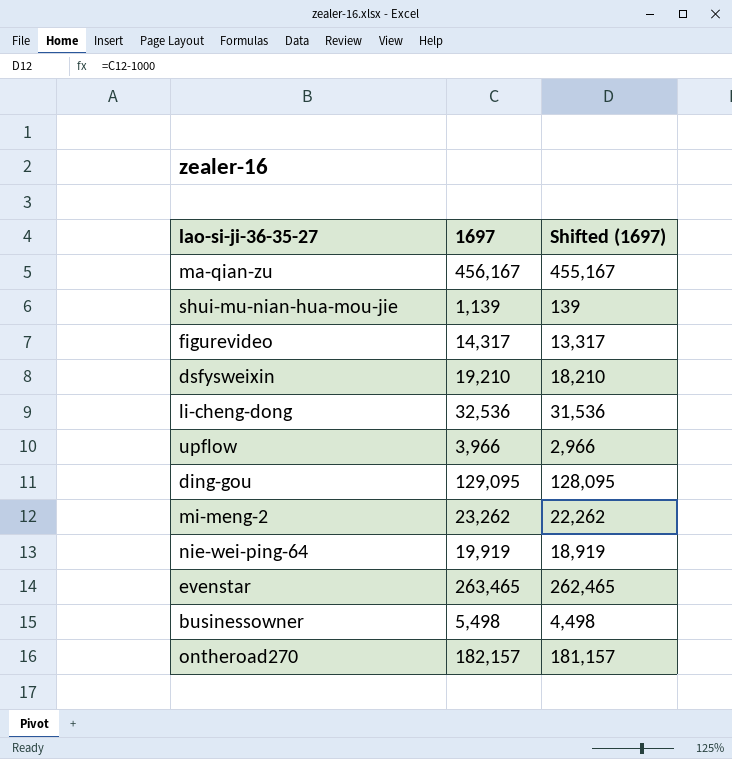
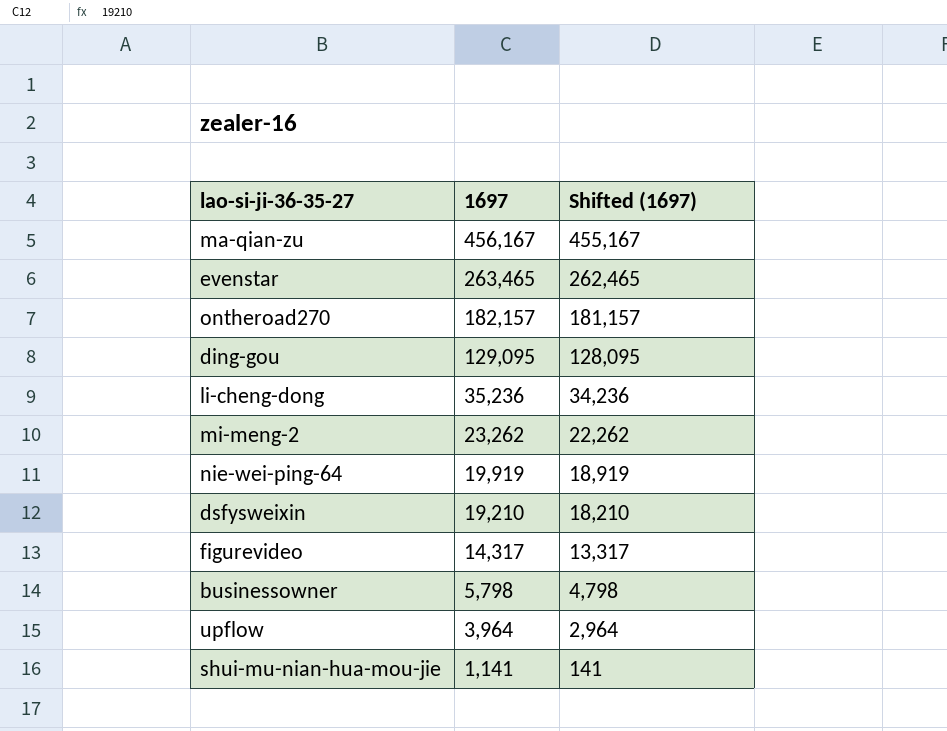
row order: none -> 1697 descending
li-cheng-dong | 1697: 32,536 -> 35,236
li-cheng-dong | Shifted (1697): 31,536 -> 34,236
businessowner | 1697: 5,498 -> 5,798
businessowner | Shifted (1697): 4,498 -> 4,798
upflow | 1697: 3,966 -> 3,964
upflow | Shifted (1697): 2,966 -> 2,964
shui-mu-nian-hua-mou-jie | 1697: 1,139 -> 1,141
shui-mu-nian-hua-mou-jie | Shifted (1697): 139 -> 141

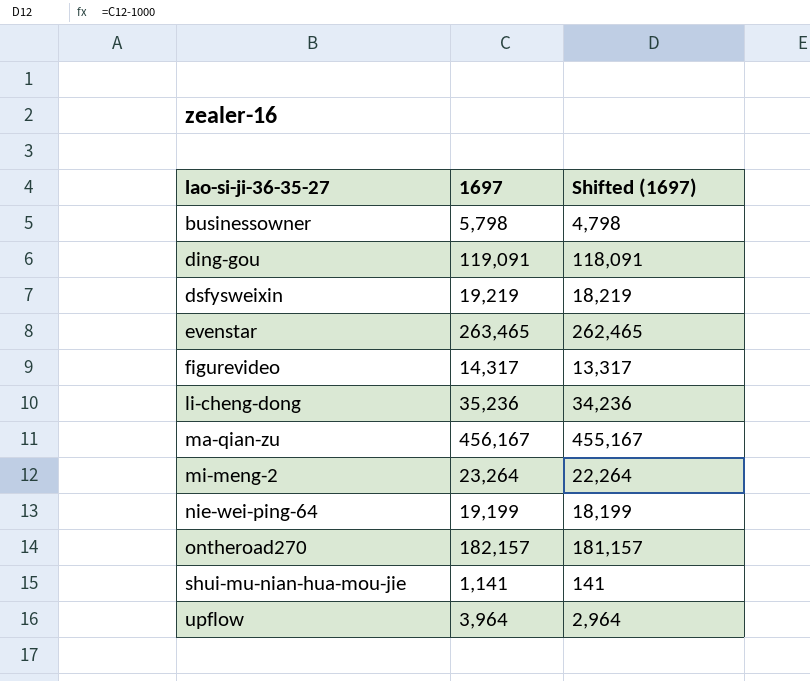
row order: 1697 descending -> lao-si-ji-36-35-27 ascending
ding-gou | 1697: 129,095 -> 119,091
ding-gou | Shifted (1697): 128,095 -> 118,091
dsfysweixin | 1697: 19,210 -> 19,219
dsfysweixin | Shifted (1697): 18,210 -> 18,219
mi-meng-2 | 1697: 23,262 -> 23,264
mi-meng-2 | Shifted (1697): 22,262 -> 22,264
nie-wei-ping-64 | 1697: 19,919 -> 19,199
nie-wei-ping-64 | Shifted (1697): 18,919 -> 18,199

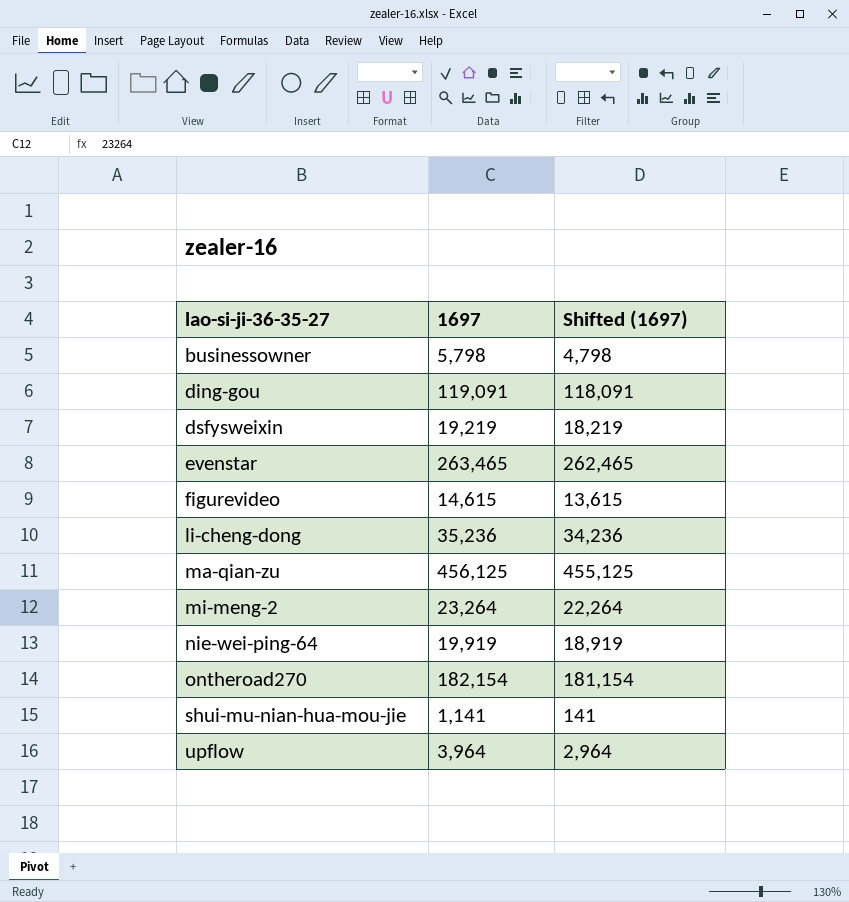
figurevideo | 1697: 14,317 -> 14,615
figurevideo | Shifted (1697): 13,317 -> 13,615
ma-qian-zu | 1697: 456,167 -> 456,125
ma-qian-zu | Shifted (1697): 455,167 -> 455,125
nie-wei-ping-64 | 1697: 19,199 -> 19,919
nie-wei-ping-64 | Shifted (1697): 18,199 -> 18,919
ontheroad270 | 1697: 182,157 -> 182,154
ontheroad270 | Shifted (1697): 181,157 -> 181,154

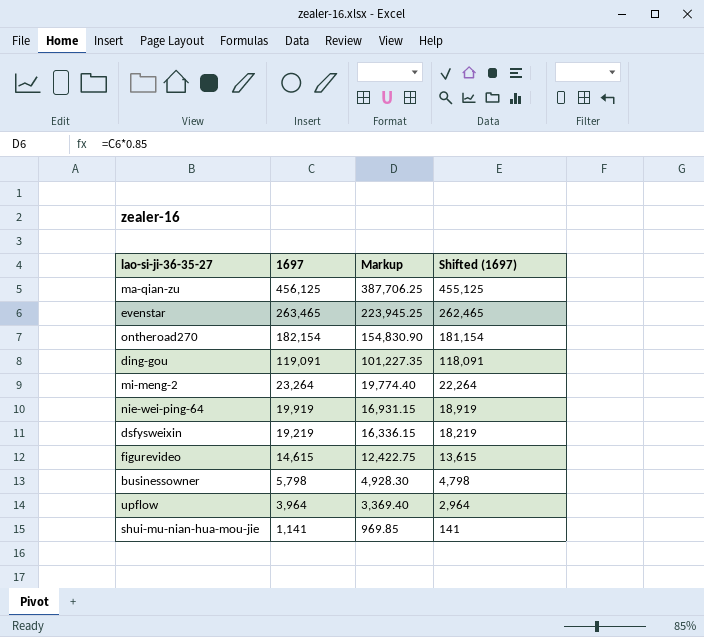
row order: lao-si-ji-36-35-27 ascending -> 1697 descending
column Markup | formula: none -> [1697] * 0.85
row li-cheng-dong: 35,236 | 34,236 -> none

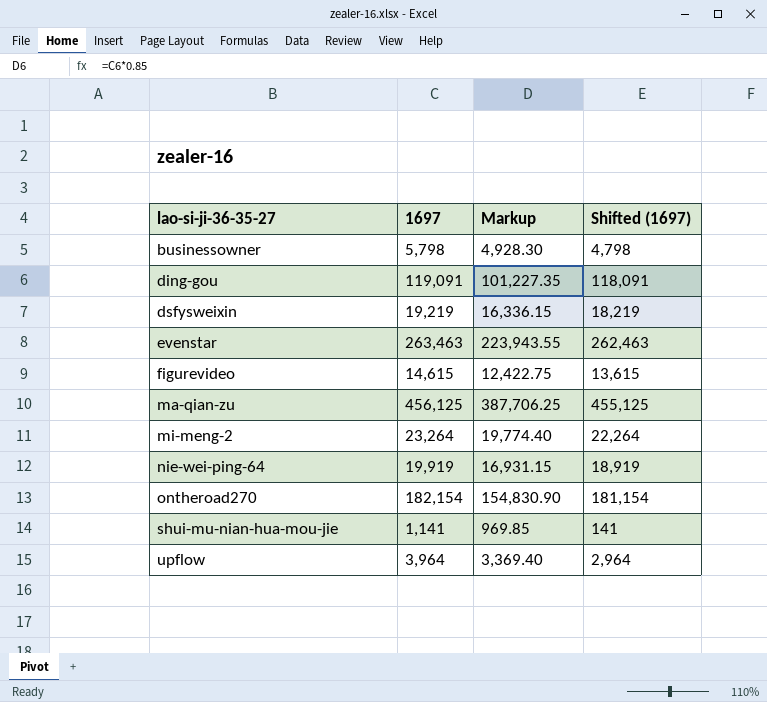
row order: 1697 descending -> lao-si-ji-36-35-27 ascending
evenstar | 1697: 263,465 -> 263,463
evenstar | Markup: 223,945.25 -> 223,943.55
evenstar | Shifted (1697): 262,465 -> 262,463

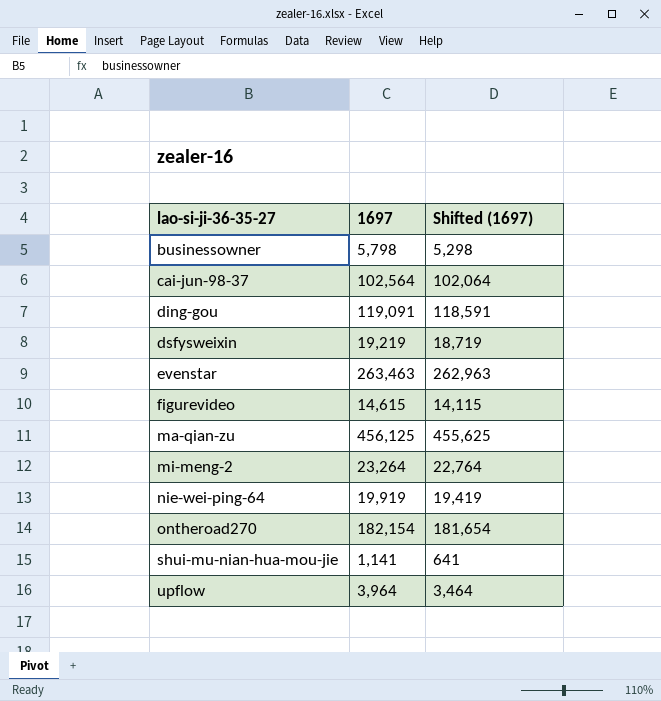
column Markup | formula: [1697] * 0.85 -> none
column Shifted (1697) | formula: [1697] - 1000 -> [1697] - 500
row cai-jun-98-37: none -> 102,564 | 102,064

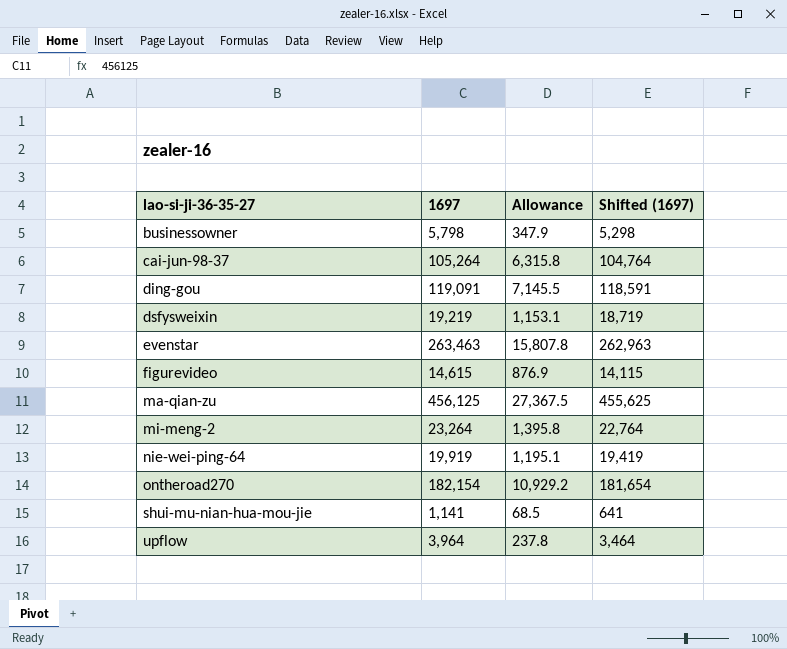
column Allowance | formula: none -> [1697] * 0.06
cai-jun-98-37 | 1697: 102,564 -> 105,264
cai-jun-98-37 | Shifted (1697): 102,064 -> 104,764

